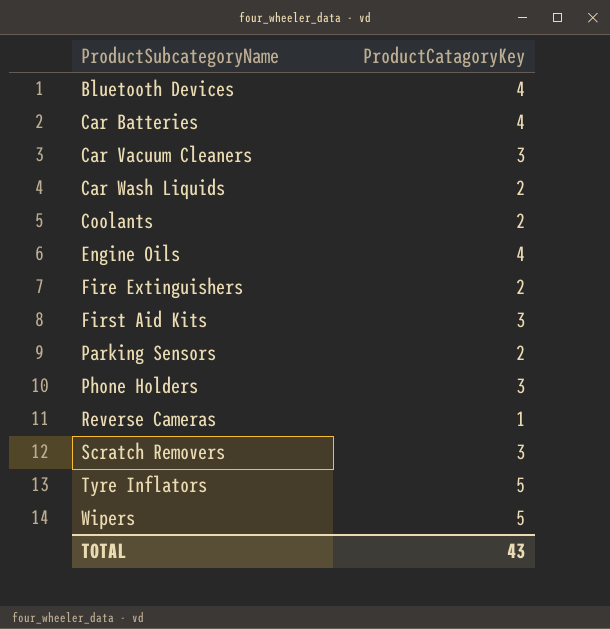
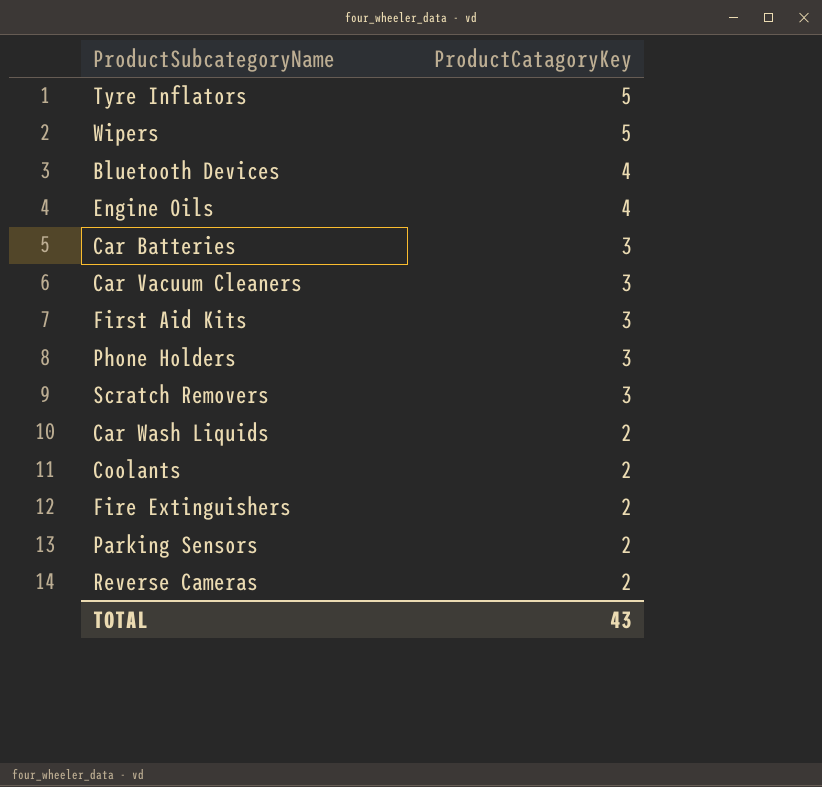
row order: ProductSubcategoryName ascending -> ProductCatagoryKey descending
Car Batteries | ProductCatagoryKey: 4 -> 3
Reverse Cameras | ProductCatagoryKey: 1 -> 2

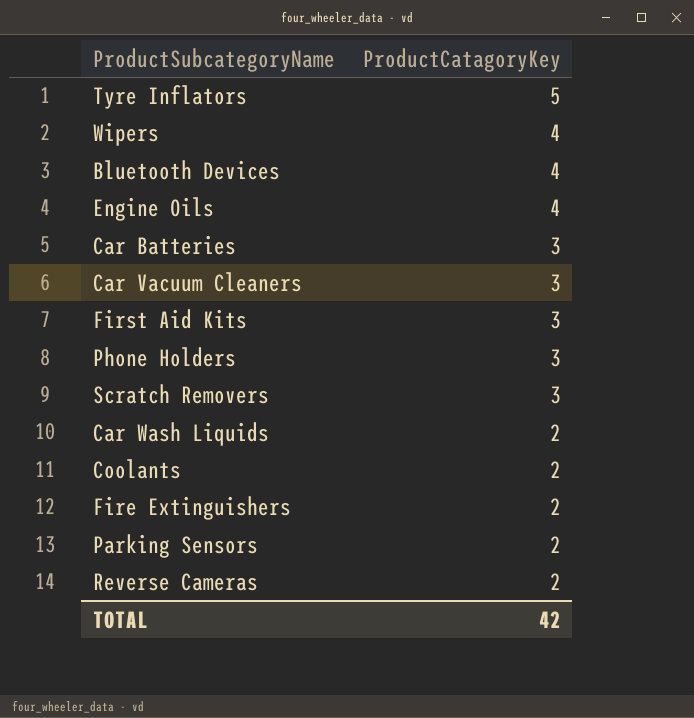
Wipers | ProductCatagoryKey: 5 -> 4
TOTAL | ProductCatagoryKey: 43 -> 42

